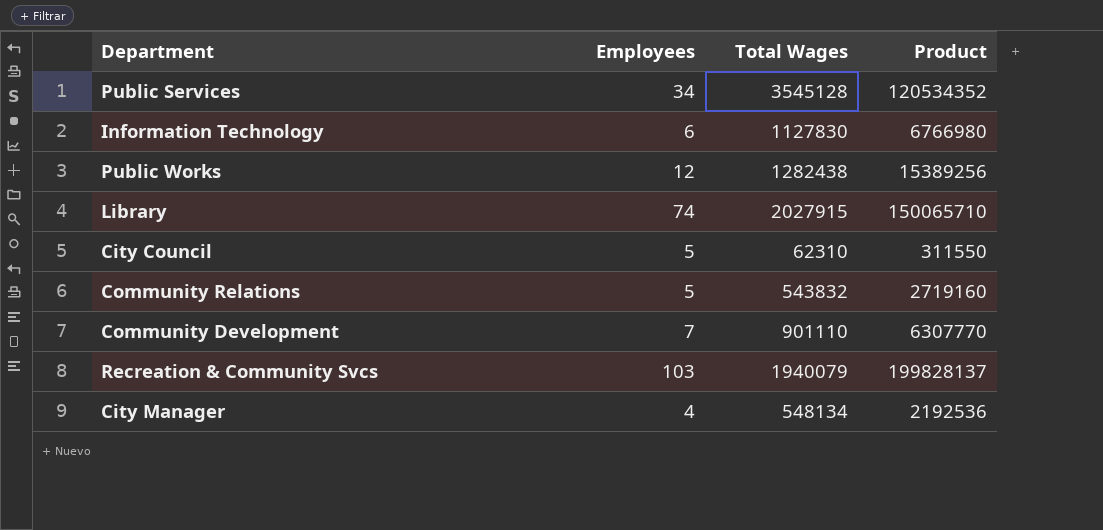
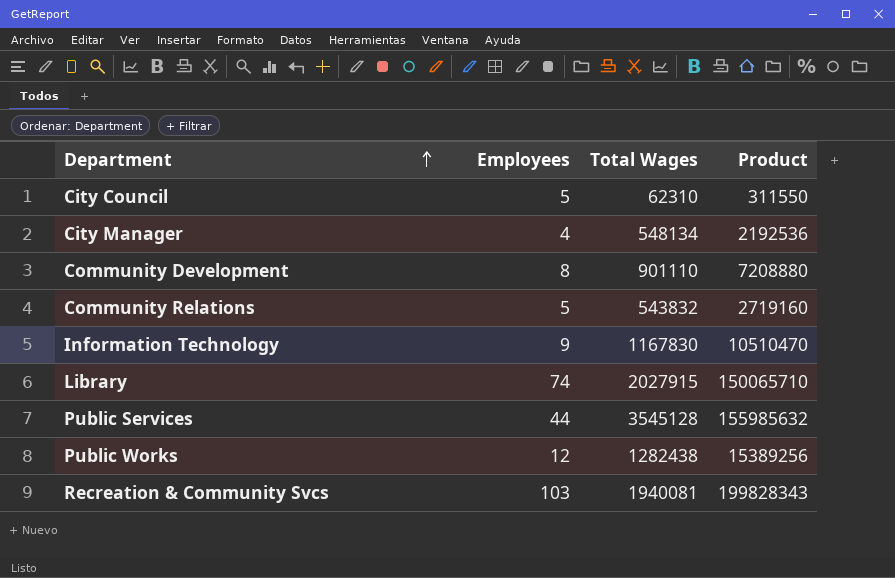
row order: none -> Department ascending
Community Development | Employees: 7 -> 8
Community Development | Product: 6307770 -> 7208880
Information Technology | Employees: 6 -> 9
Information Technology | Total Wages: 1127830 -> 1167830
Information Technology | Product: 6766980 -> 10510470
Public Services | Employees: 34 -> 44
Public Services | Product: 120534352 -> 155985632
Recreation & Community Svcs | Total Wages: 1940079 -> 1940081
Recreation & Community Svcs | Product: 199828137 -> 199828343

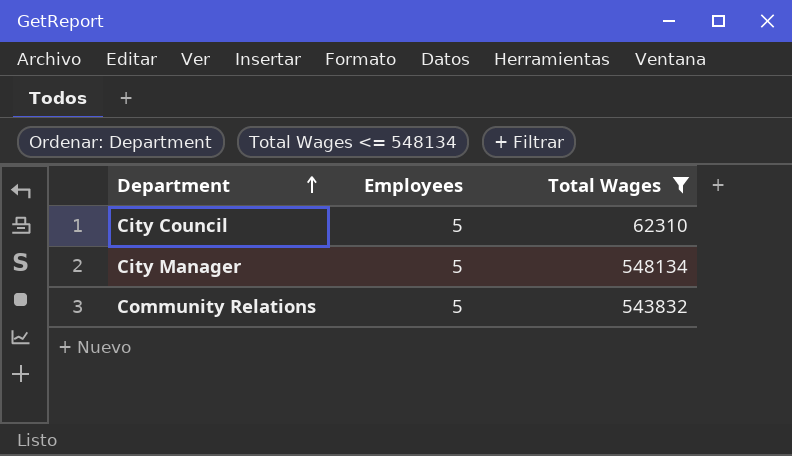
filter: none -> Total Wages <= 548134
column Product | formula: [Employees] * [Total Wages] -> none
City Manager | Employees: 4 -> 5

